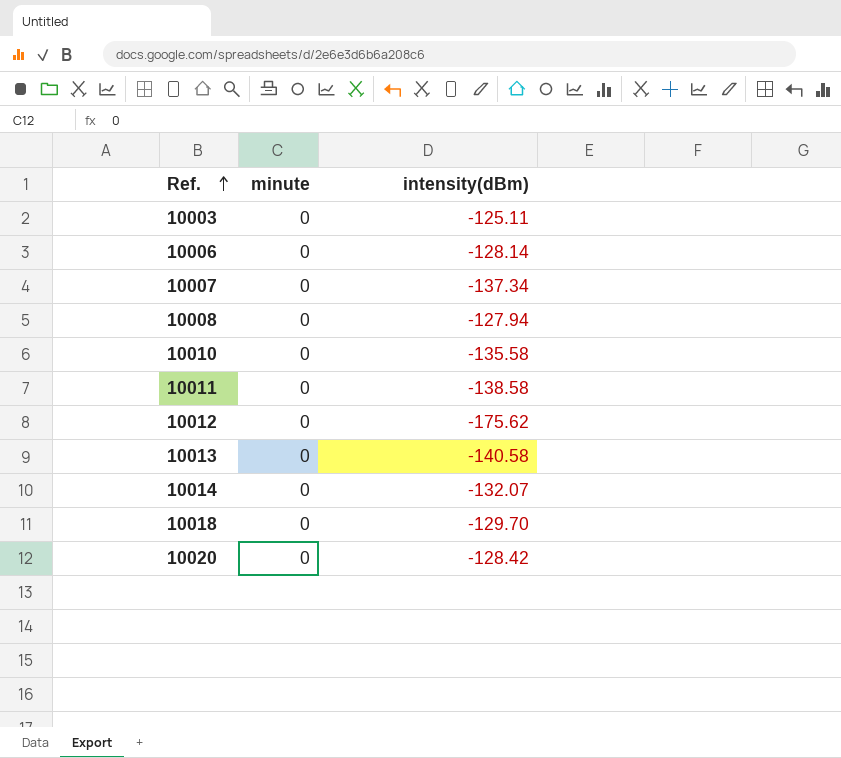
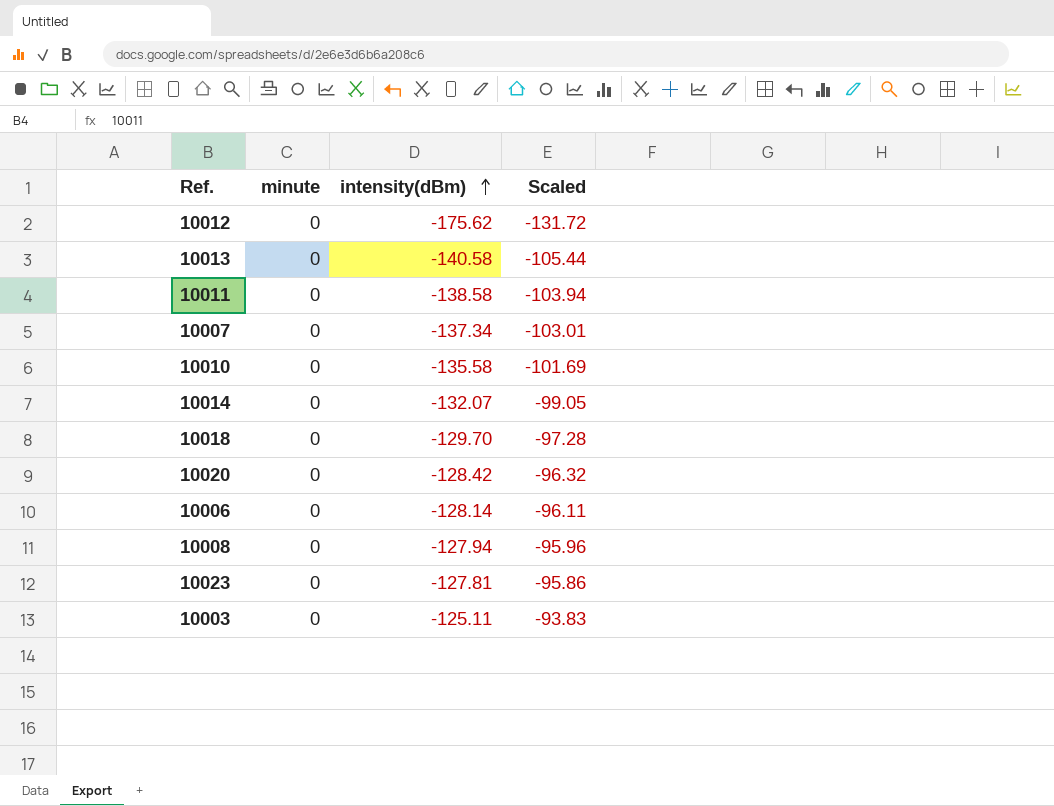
row order: Ref. ascending -> intensity(dBm) ascending
column Scaled | formula: none -> [intensity(dBm)] * 0.75
row 10023: none -> 0 | -127.81 | -95.86

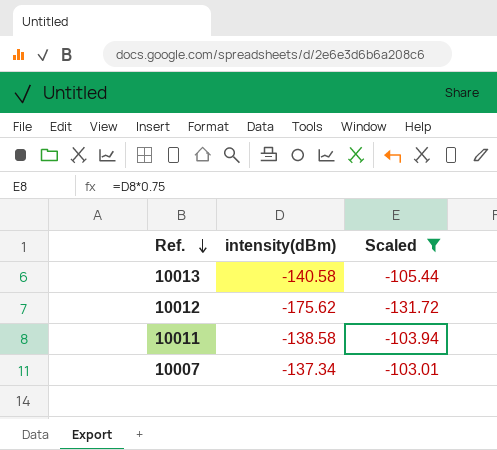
filter: none -> Scaled <= -103.01
row order: intensity(dBm) ascending -> Ref. descending
column minute | position: 2 -> none

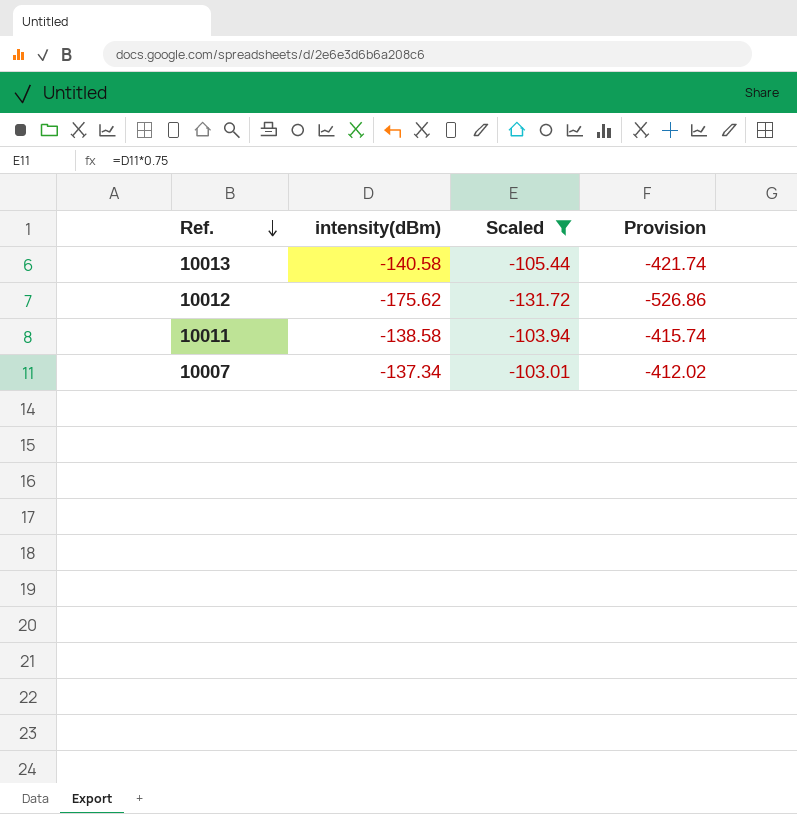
column Provision | formula: none -> [intensity(dBm)] * 3

